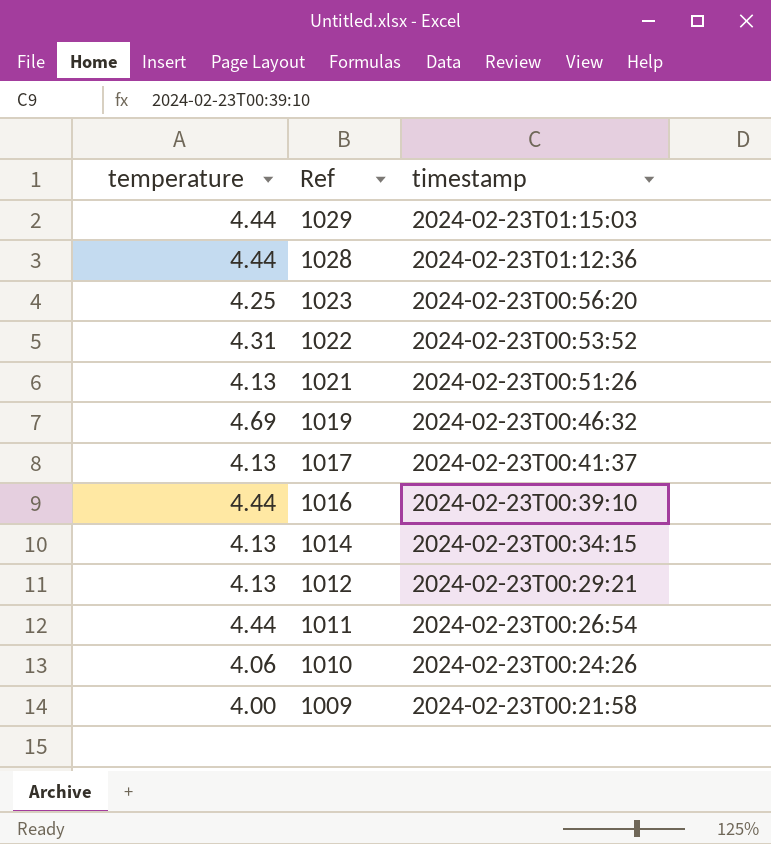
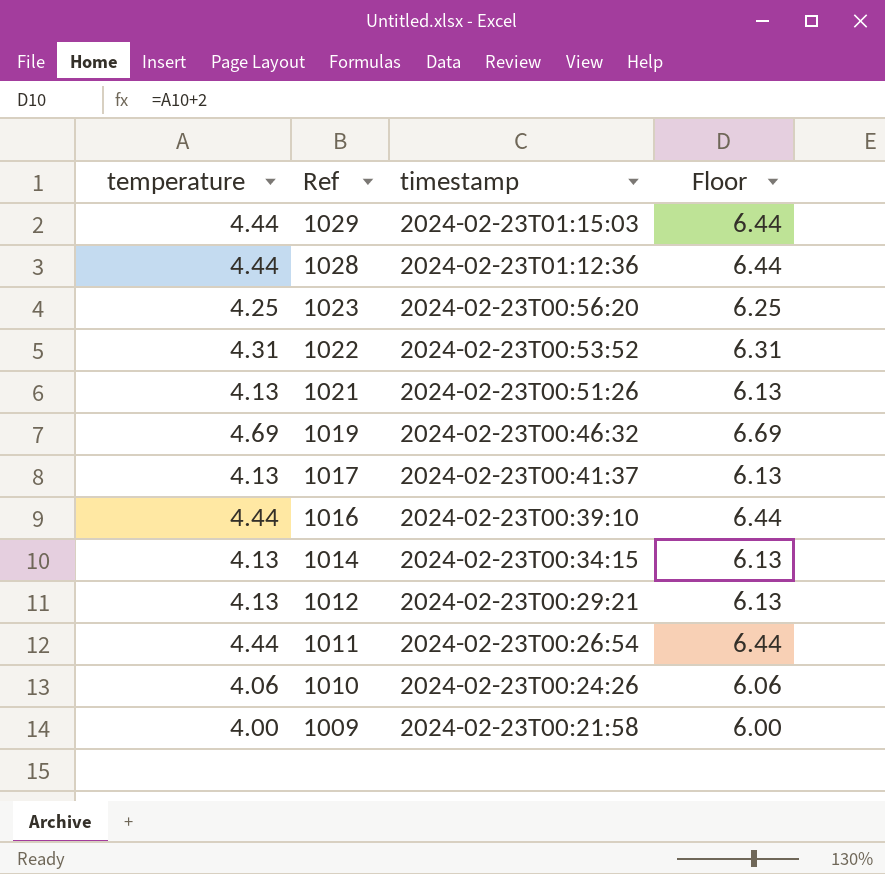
column Floor | formula: none -> [temperature] + 2

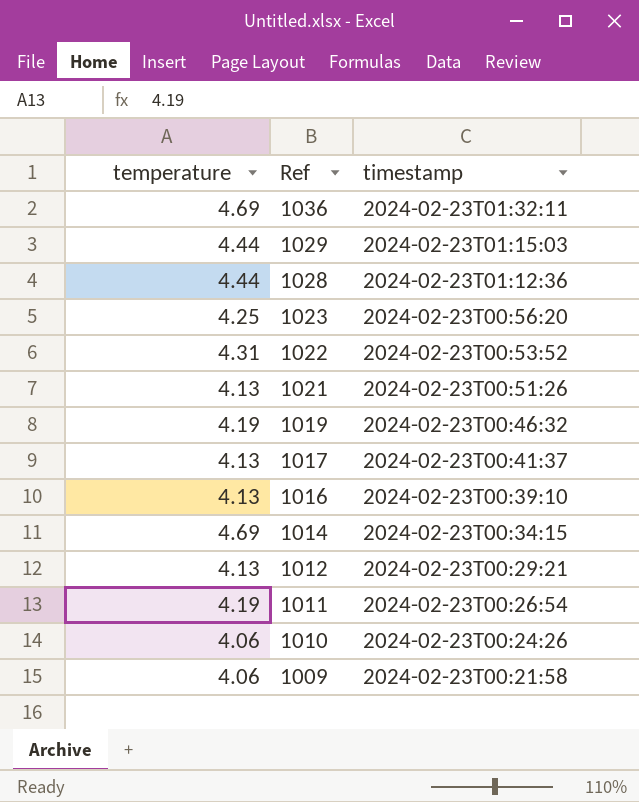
column Floor | formula: [temperature] + 2 -> none
row 1036: none -> 4.69 | 2024-02-23T01:32:11
1019 | temperature: 4.69 -> 4.19
1016 | temperature: 4.44 -> 4.13
1014 | temperature: 4.13 -> 4.69
1011 | temperature: 4.44 -> 4.19
1009 | temperature: 4.00 -> 4.06

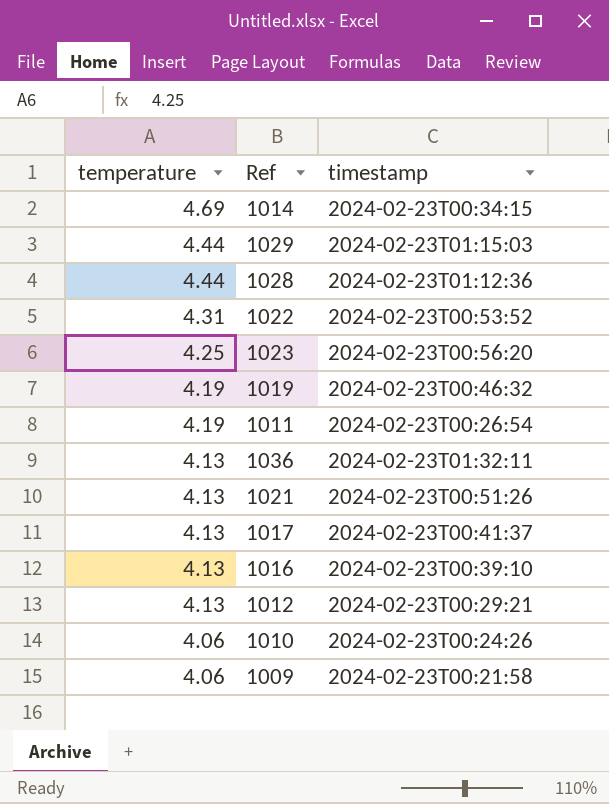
row order: Ref descending -> temperature descending
1036 | temperature: 4.69 -> 4.13

